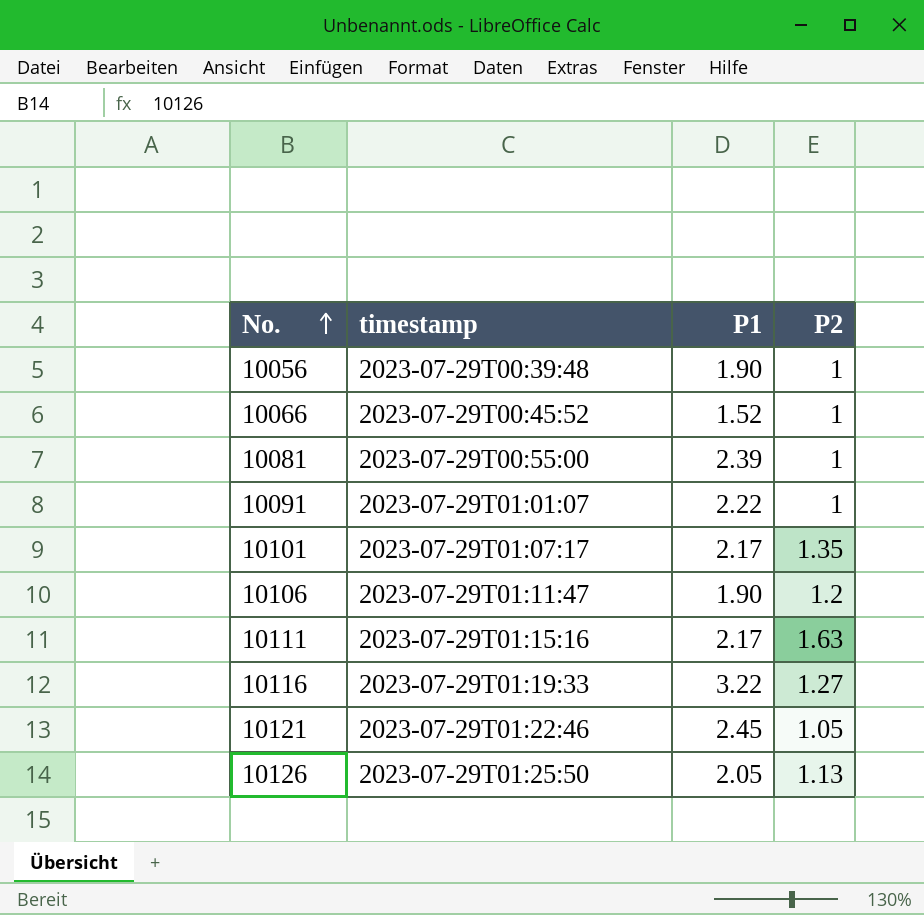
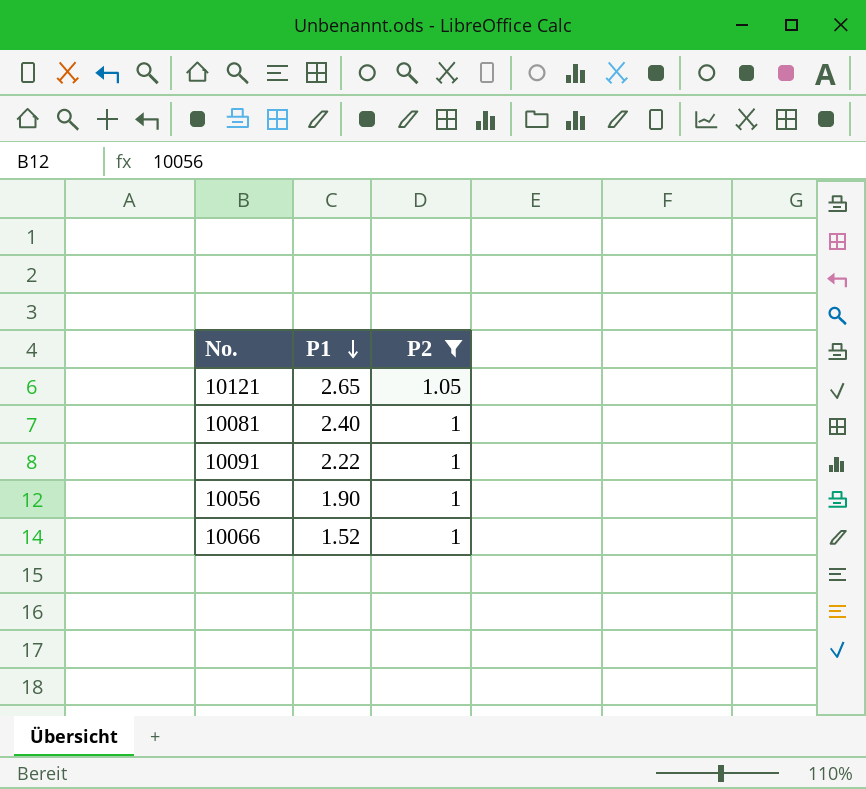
filter: none -> P2 <= 1.05
row order: No. ascending -> P1 descending
column timestamp | position: 2 -> none
10121 | P1: 2.45 -> 2.65
10081 | P1: 2.39 -> 2.40

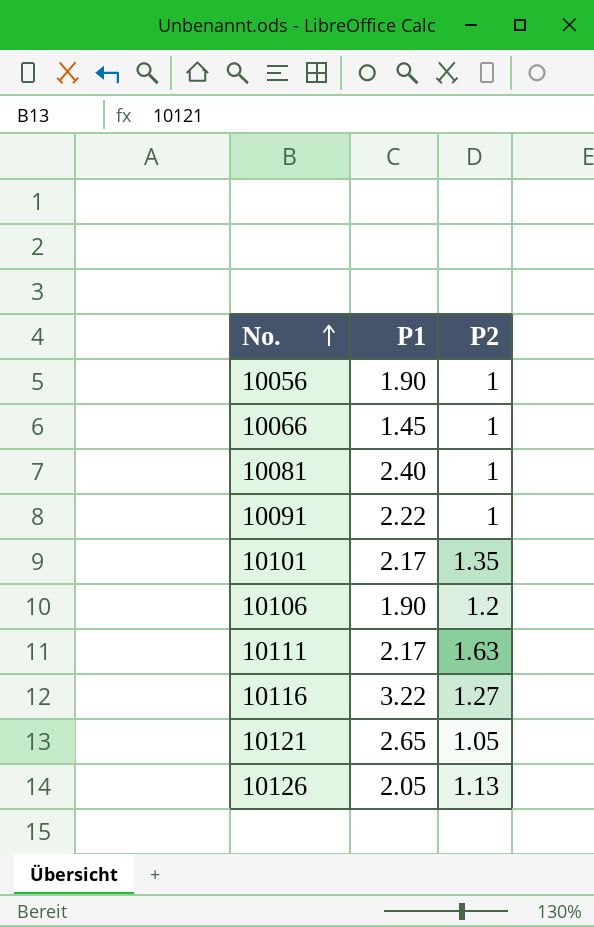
filter: P2 <= 1.05 -> none
row order: P1 descending -> No. ascending
10066 | P1: 1.52 -> 1.45

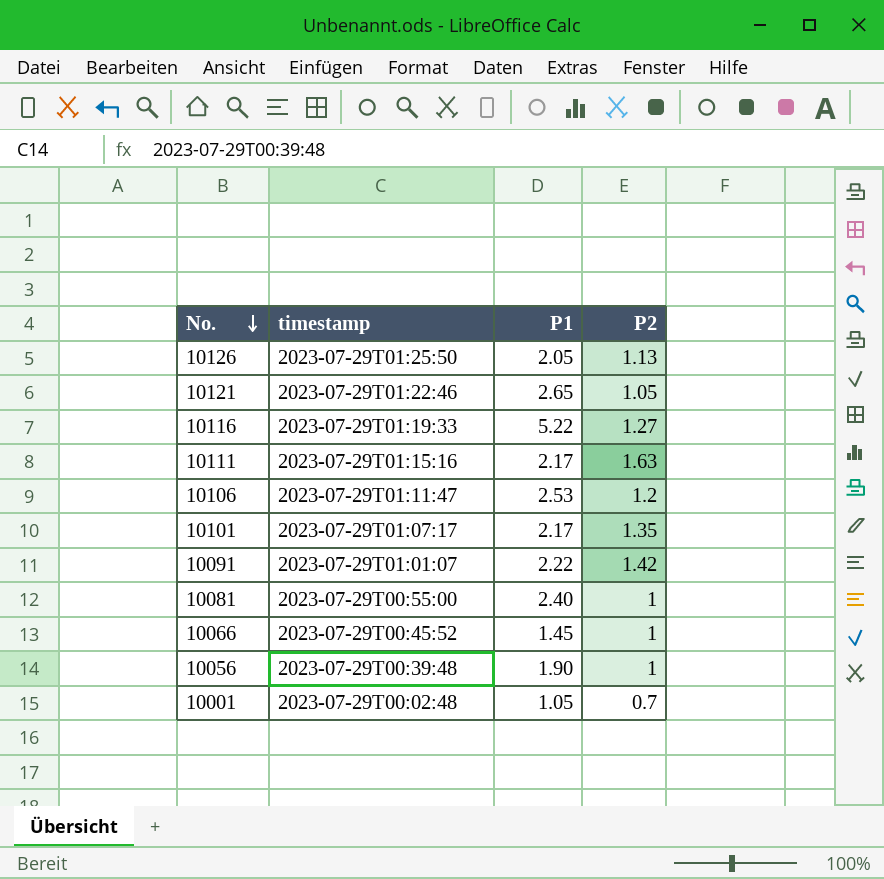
row order: No. ascending -> No. descending
column timestamp | position: none -> 2
10116 | P1: 3.22 -> 5.22
10106 | P1: 1.90 -> 2.53
10091 | P2: 1 -> 1.42
row 10001: none -> 2023-07-29T00:02:48 | 1.05 | 0.7

